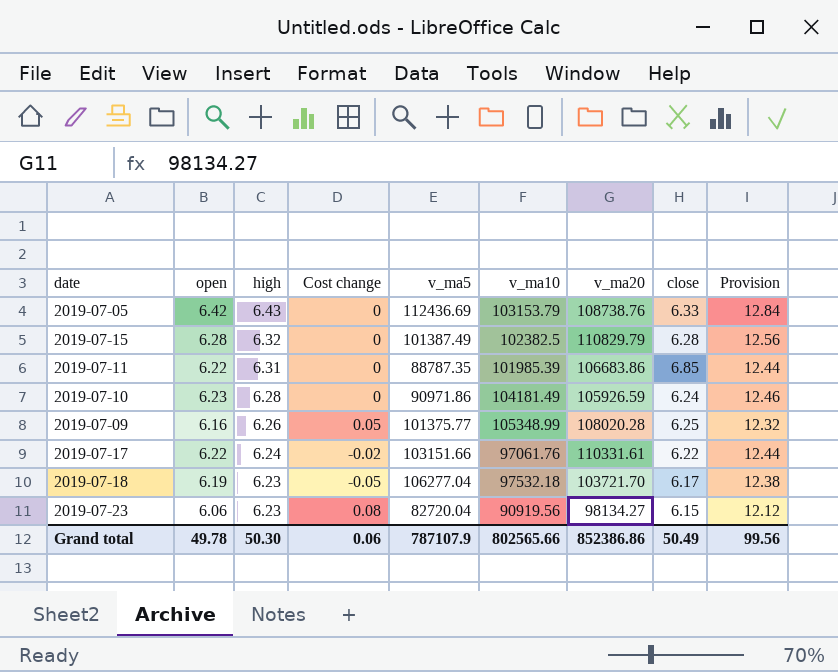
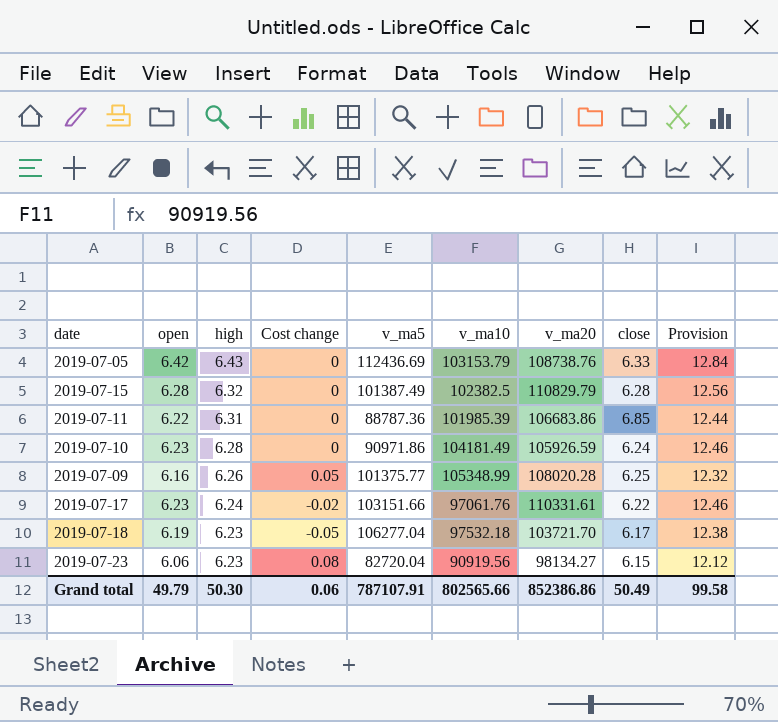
2019-07-11 | v_ma5: 88787.35 -> 88787.36
2019-07-17 | open: 6.22 -> 6.23
2019-07-17 | Provision: 12.44 -> 12.46
Grand total | open: 49.78 -> 49.79
Grand total | v_ma5: 787107.9 -> 787107.91
Grand total | Provision: 99.56 -> 99.58

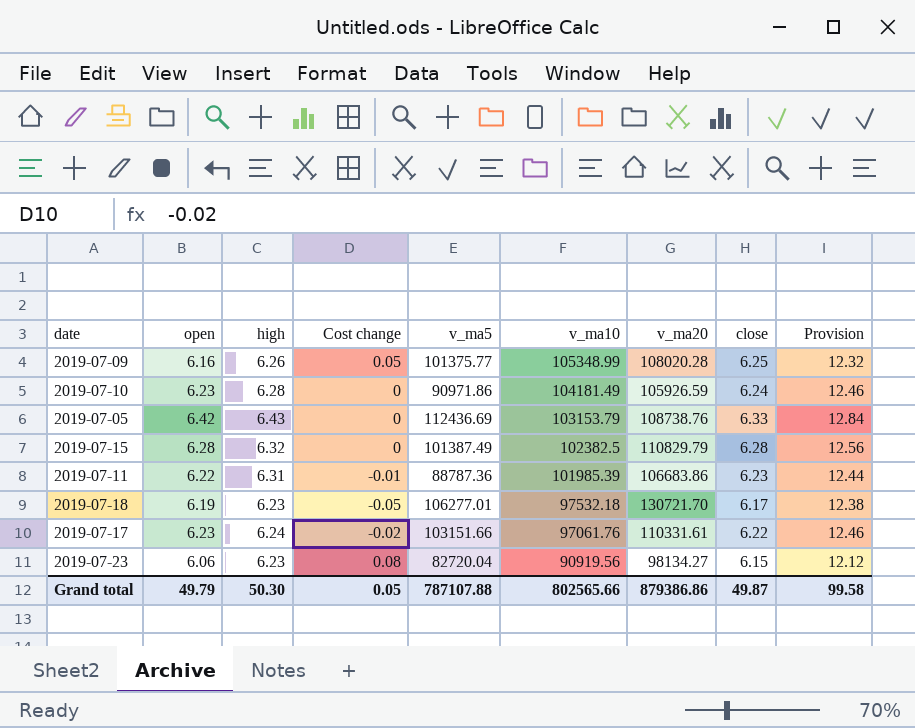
row order: high descending -> v_ma10 descending
2019-07-11 | Cost change: 0 -> -0.01
2019-07-11 | close: 6.85 -> 6.23
2019-07-18 | v_ma5: 106277.04 -> 106277.01
2019-07-18 | v_ma20: 103721.70 -> 130721.70
Grand total | Cost change: 0.06 -> 0.05
Grand total | v_ma5: 787107.91 -> 787107.88
Grand total | v_ma20: 852386.86 -> 879386.86
Grand total | close: 50.49 -> 49.87

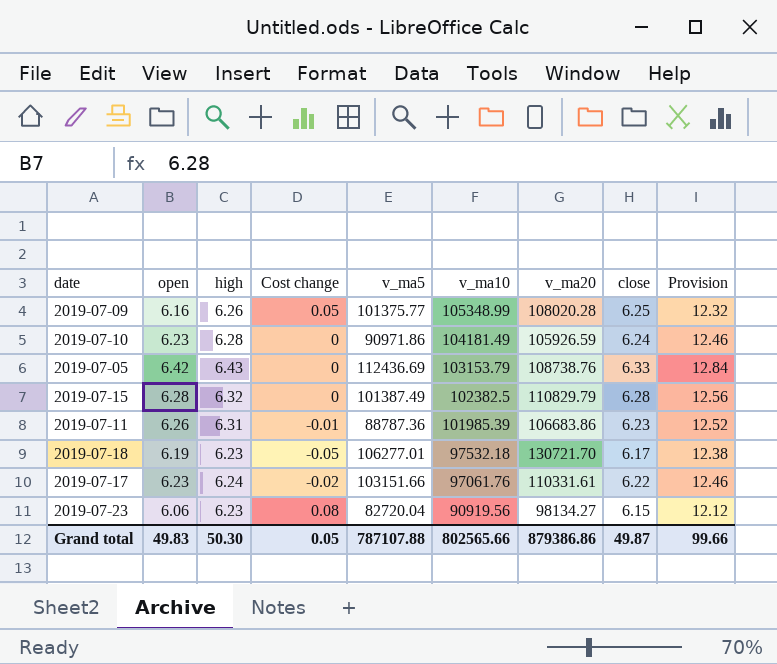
2019-07-11 | open: 6.22 -> 6.26
2019-07-11 | Provision: 12.44 -> 12.52
Grand total | open: 49.79 -> 49.83
Grand total | Provision: 99.58 -> 99.66

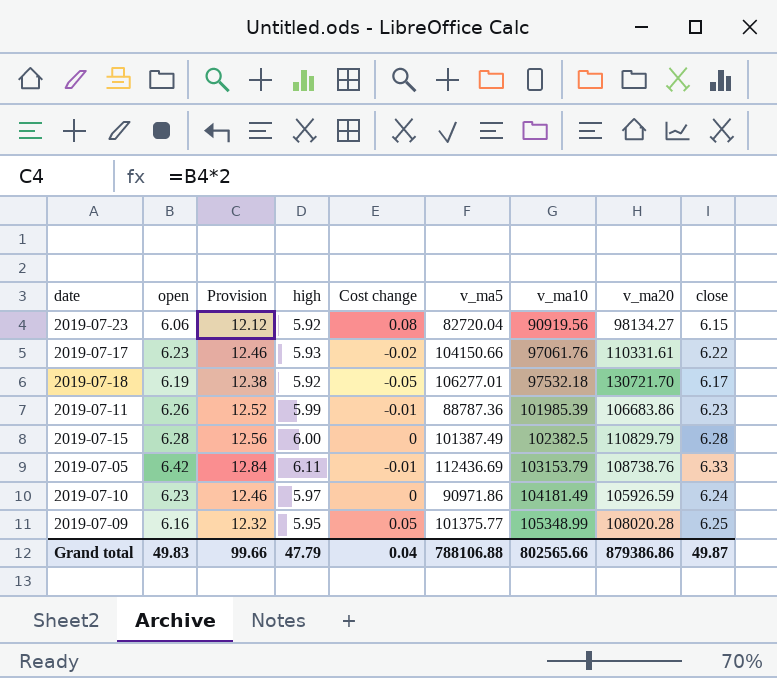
row order: v_ma10 descending -> v_ma10 ascending
column Provision | position: 9 -> 3
2019-07-23 | high: 6.23 -> 5.92
2019-07-17 | high: 6.24 -> 5.93
2019-07-17 | v_ma5: 103151.66 -> 104150.66
2019-07-18 | high: 6.23 -> 5.92
2019-07-11 | high: 6.31 -> 5.99
2019-07-15 | high: 6.32 -> 6.00
2019-07-05 | high: 6.43 -> 6.11
2019-07-05 | Cost change: 0 -> -0.01
2019-07-10 | high: 6.28 -> 5.97
2019-07-09 | high: 6.26 -> 5.95
Grand total | high: 50.30 -> 47.79
Grand total | Cost change: 0.05 -> 0.04
Grand total | v_ma5: 787107.88 -> 788106.88

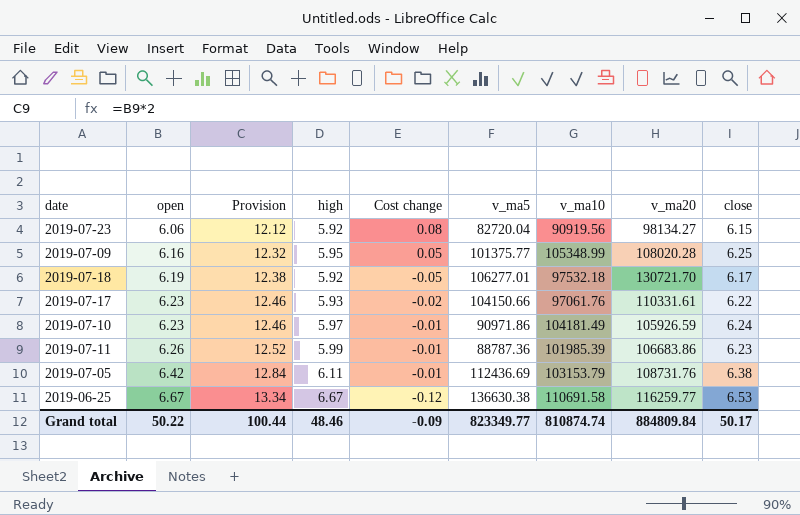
row order: v_ma10 ascending -> open ascending
row 2019-07-15: 6.28 | 12.56 | 6.00 | 0 | 101387.49 | 102382.5 | 110829.79 | 6.28 -> none
2019-07-10 | Cost change: 0 -> -0.01
2019-07-05 | v_ma20: 108738.76 -> 108731.76
2019-07-05 | close: 6.33 -> 6.38
row 2019-06-25: none -> 6.67 | 13.34 | 6.67 | -0.12 | 136630.38 | 110691.58 | 116259.77 | 6.53
Grand total | open: 49.83 -> 50.22
Grand total | Provision: 99.66 -> 100.44
Grand total | high: 47.79 -> 48.46
Grand total | Cost change: 0.04 -> -0.09
Grand total | v_ma5: 788106.88 -> 823349.77
Grand total | v_ma10: 802565.66 -> 810874.74
Grand total | v_ma20: 879386.86 -> 884809.84
Grand total | close: 49.87 -> 50.17

